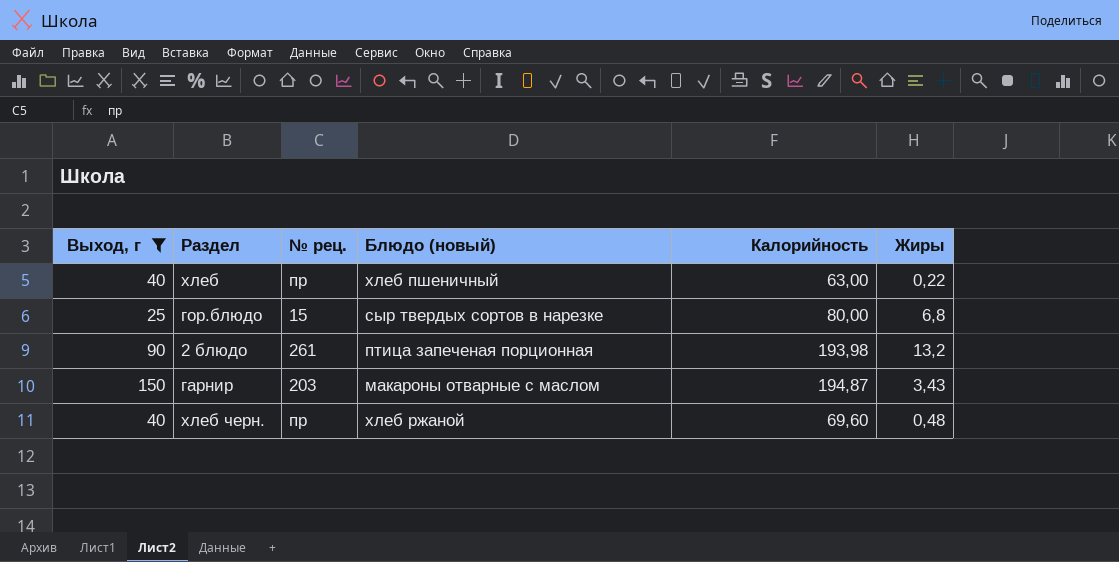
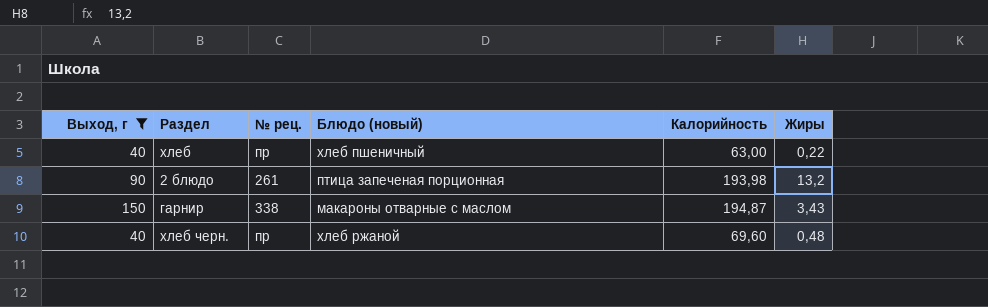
row гор.блюдо: 25 | 15 | сыр твердых сортов в нарезке | 80,00 | 6,8 -> none
гарнир | № рец.: 203 -> 338

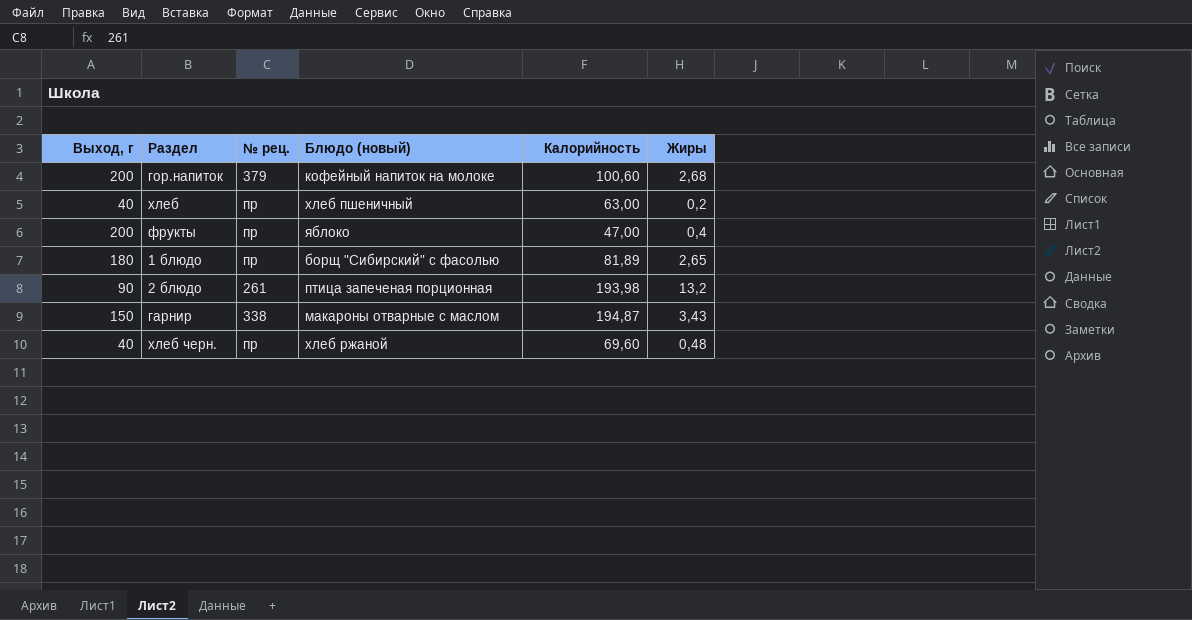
filter: Выход, г <= 150 -> none
хлеб | Жиры: 0,22 -> 0,2

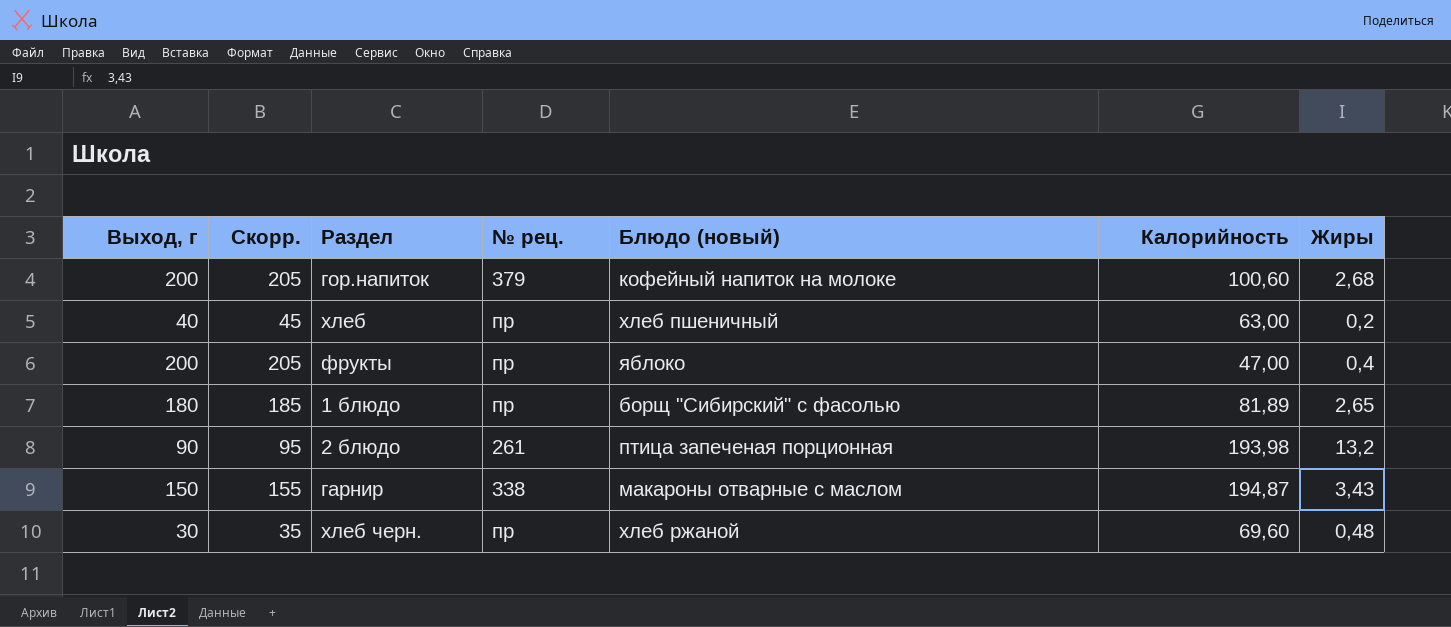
column Скорр. | formula: none -> [Выход, г] + 5
хлеб черн. | Выход, г: 40 -> 30

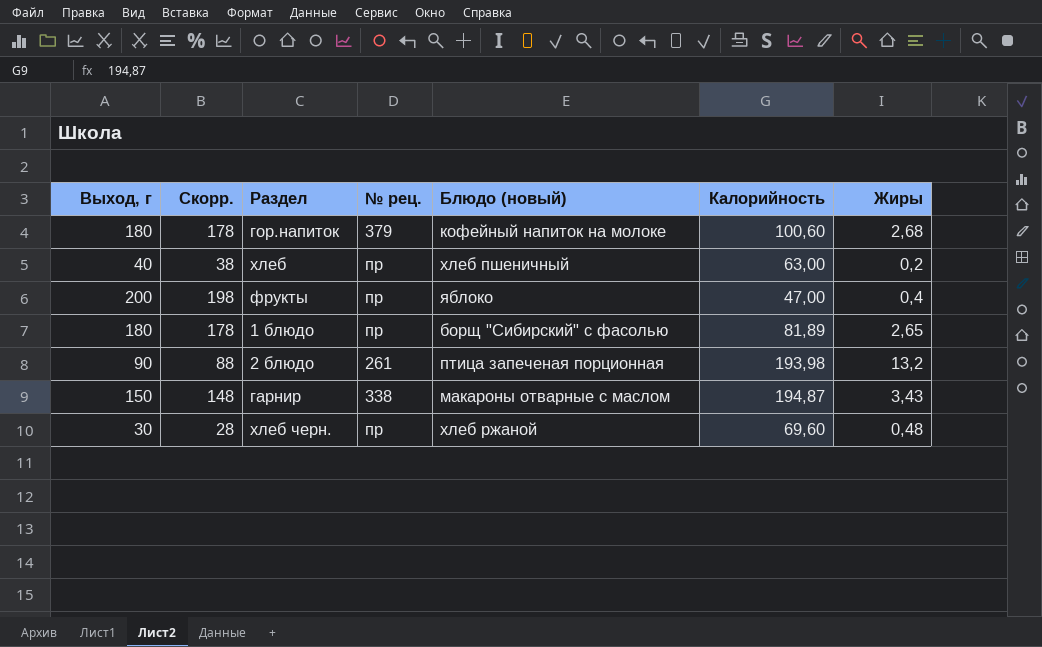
column Скорр. | formula: [Выход, г] + 5 -> [Выход, г] - 2
гор.напиток | Выход, г: 200 -> 180

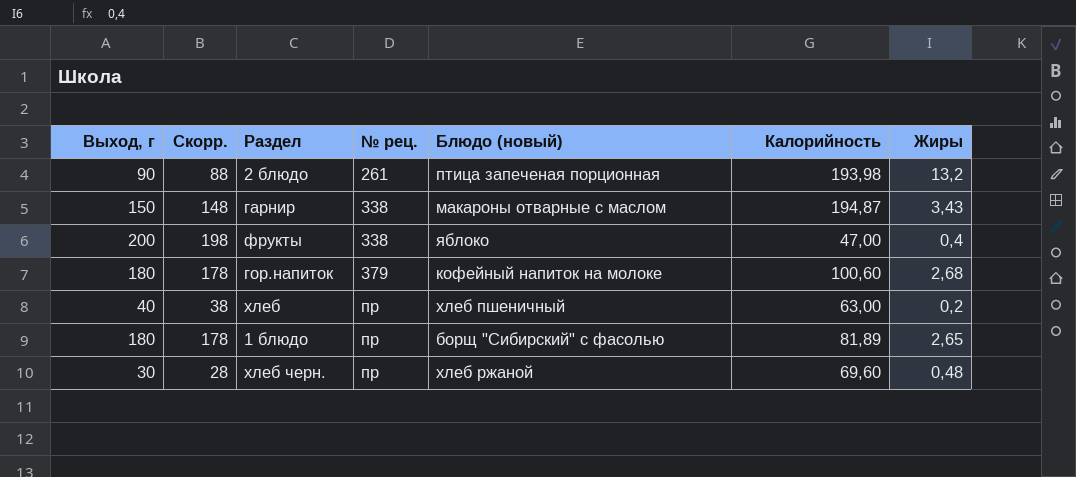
row order: none -> № рец. ascending
фрукты | № рец.: пр -> 338

